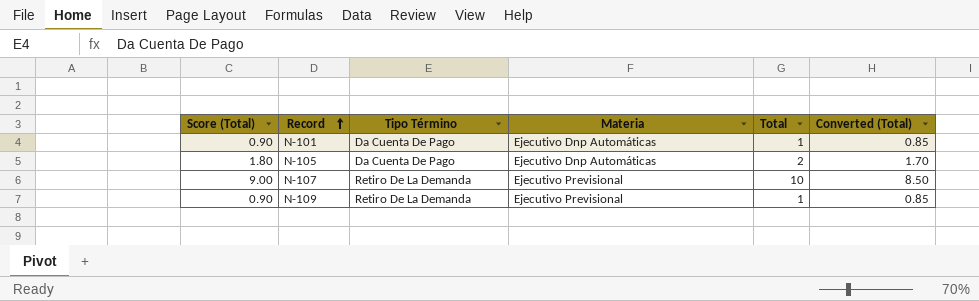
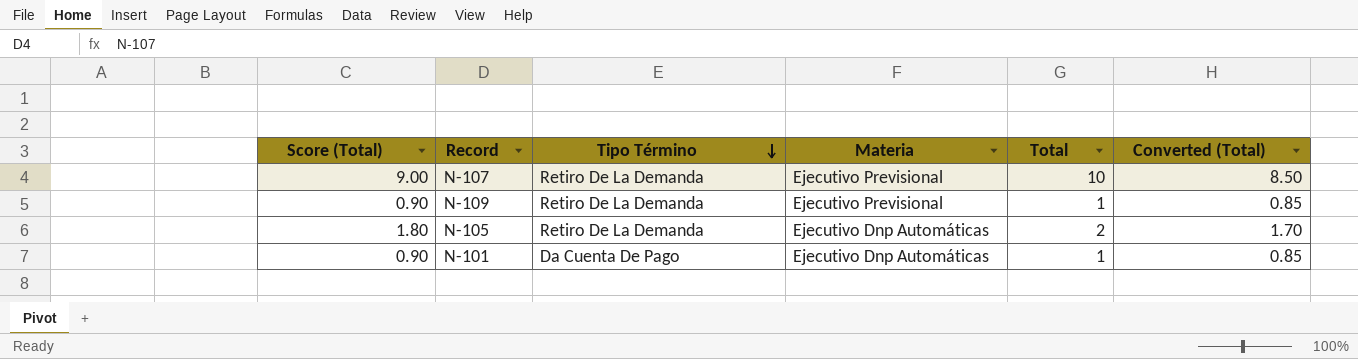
row order: Record ascending -> Tipo Término descending
N-105 | Tipo Término: Da Cuenta De Pago -> Retiro De La Demanda

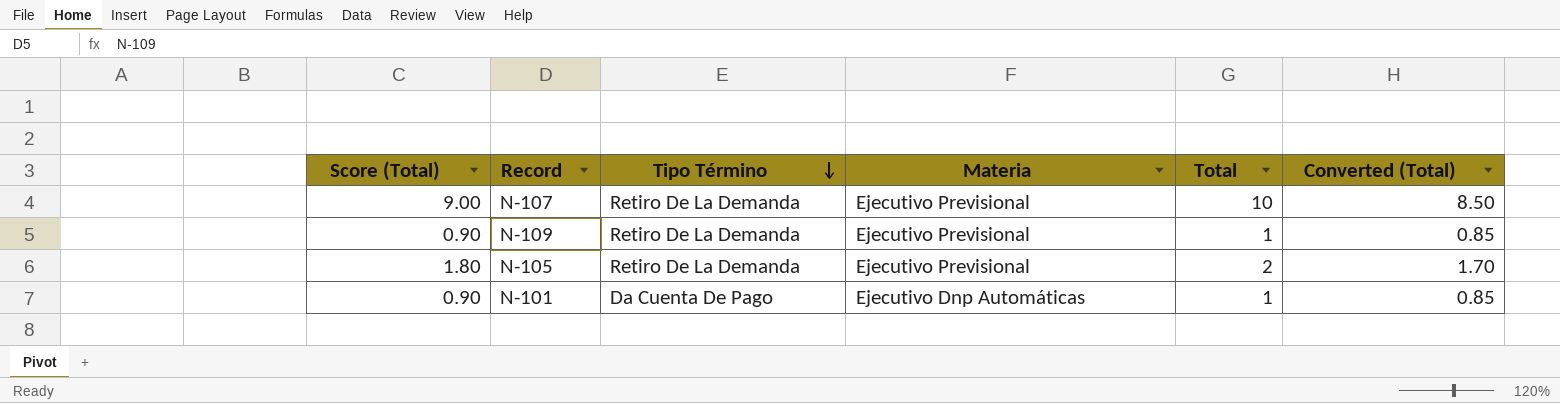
N-105 | Materia: Ejecutivo Dnp Automáticas -> Ejecutivo Previsional

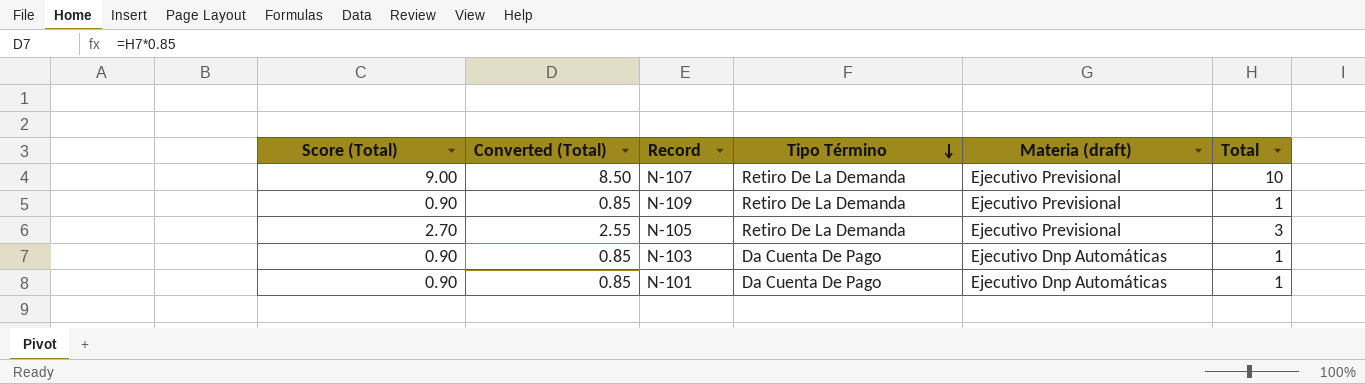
column Converted (Total) | position: 6 -> 2
column name: Materia -> Materia (draft)
N-105 | Score (Total): 1.80 -> 2.70
N-105 | Converted (Total): 1.70 -> 2.55
N-105 | Total: 2 -> 3
row N-103: none -> 0.90 | 0.85 | Da Cuenta De Pago | Ejecutivo Dnp Automáticas | 1

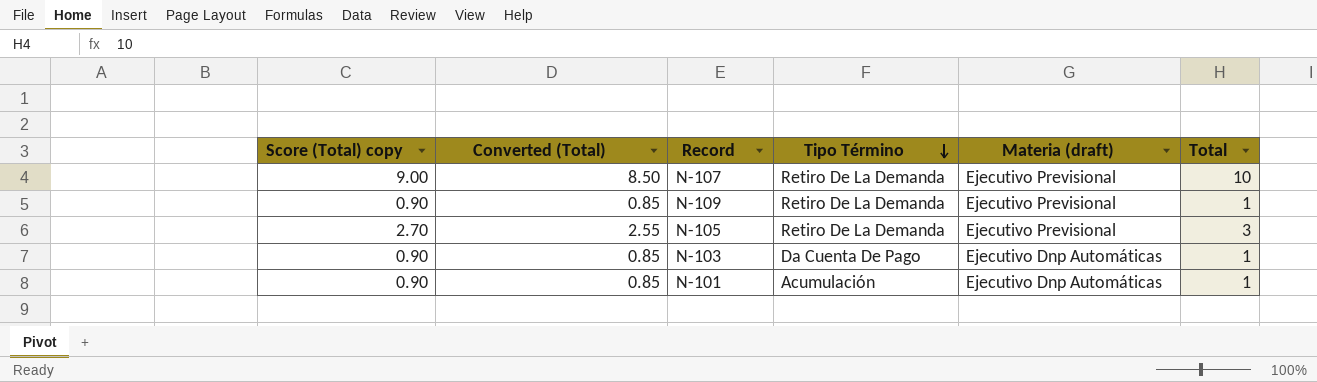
column name: Score (Total) -> Score (Total) copy
N-101 | Tipo Término: Da Cuenta De Pago -> Acumulación

